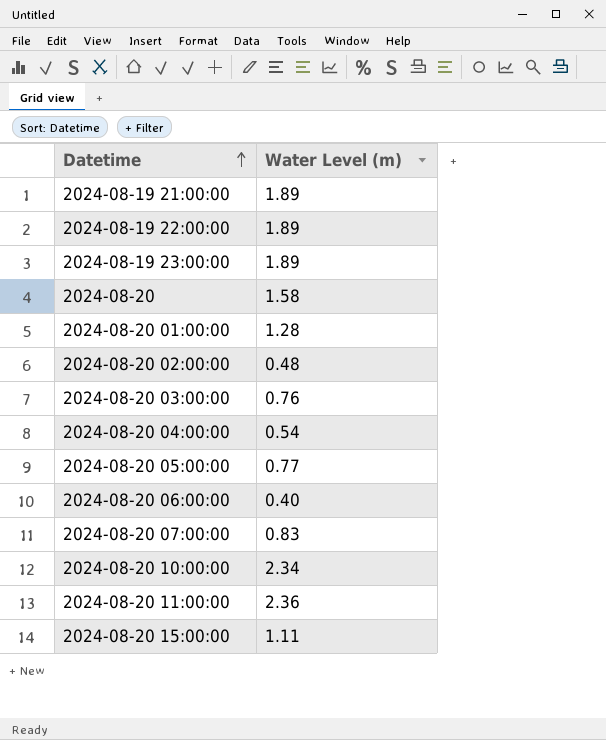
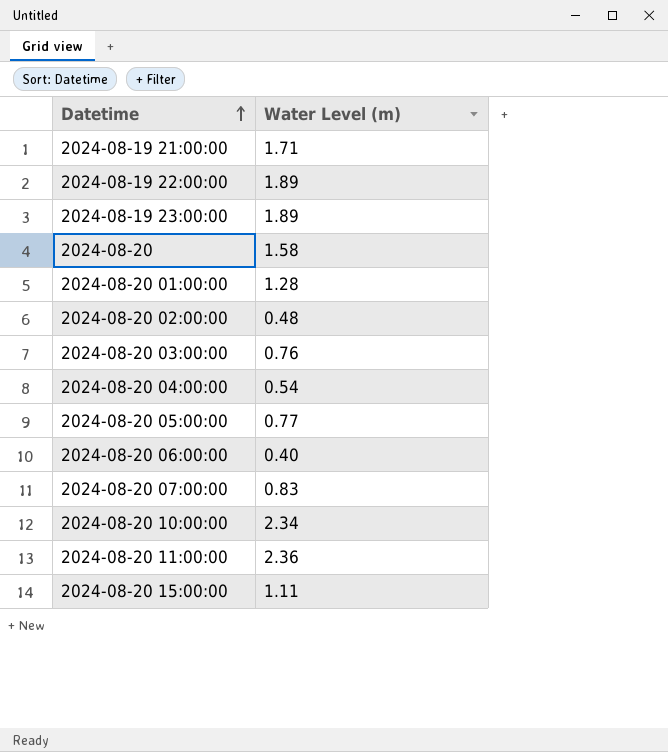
2024-08-19 21:00:00 | Water Level (m): 1.89 -> 1.71

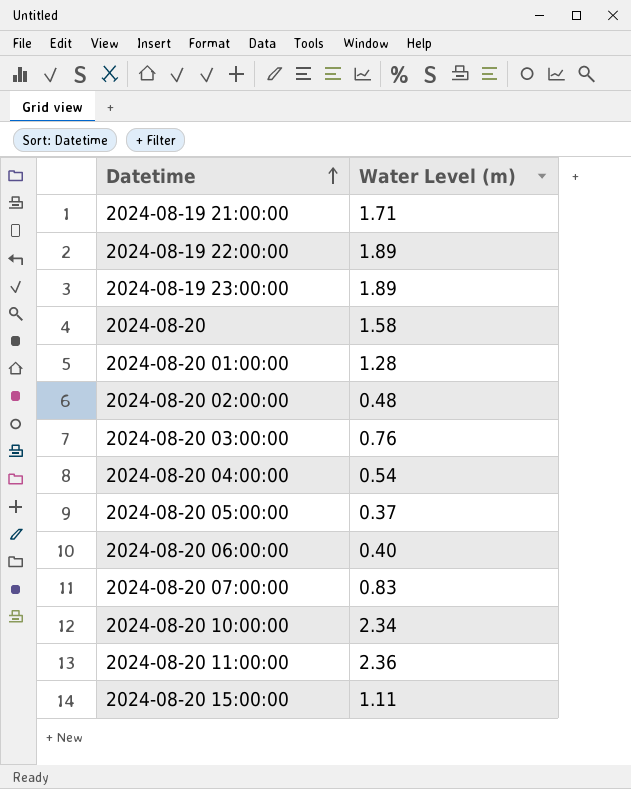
2024-08-20 05:00:00 | Water Level (m): 0.77 -> 0.37

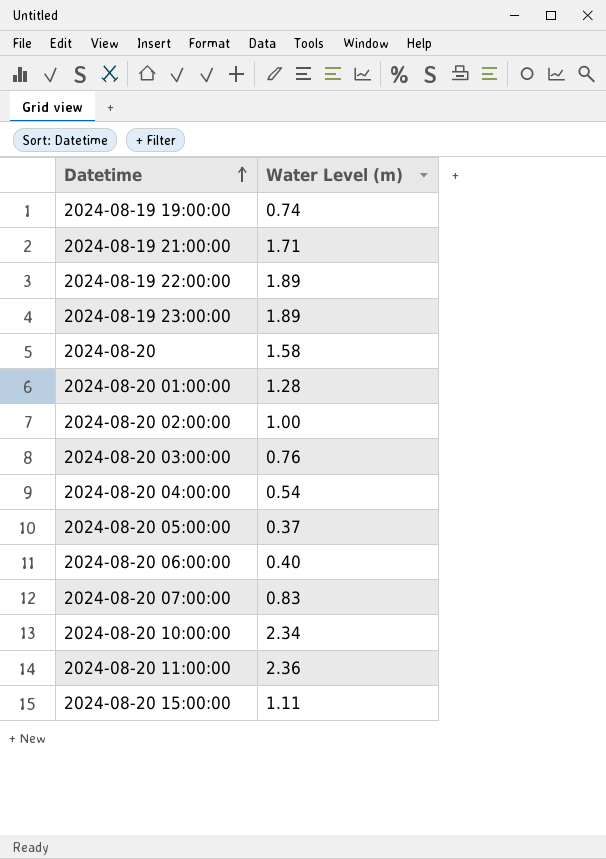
row 2024-08-19 19:00:00: none -> 0.74
2024-08-20 02:00:00 | Water Level (m): 0.48 -> 1.00

